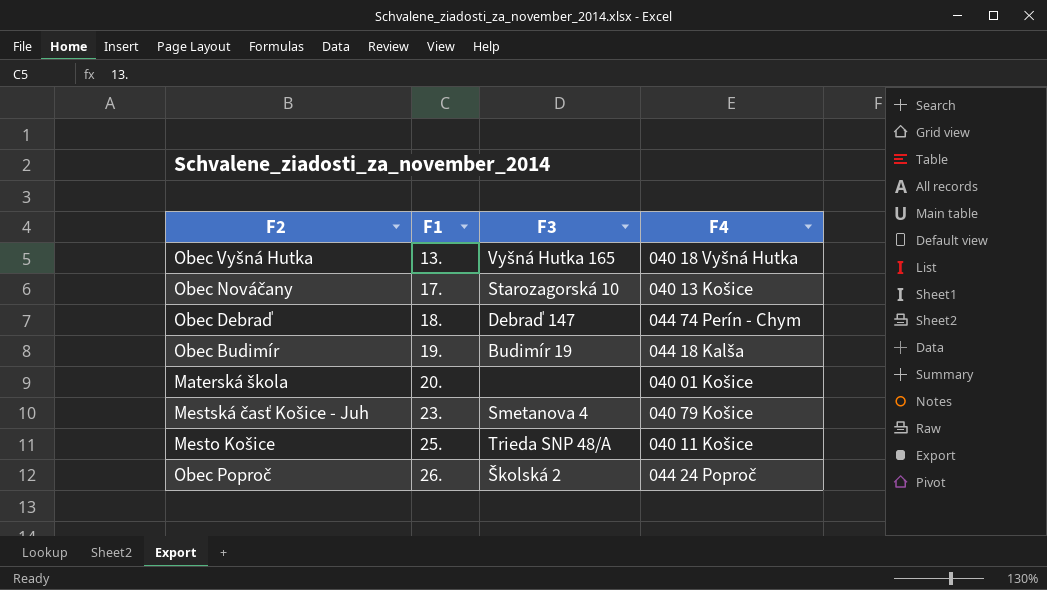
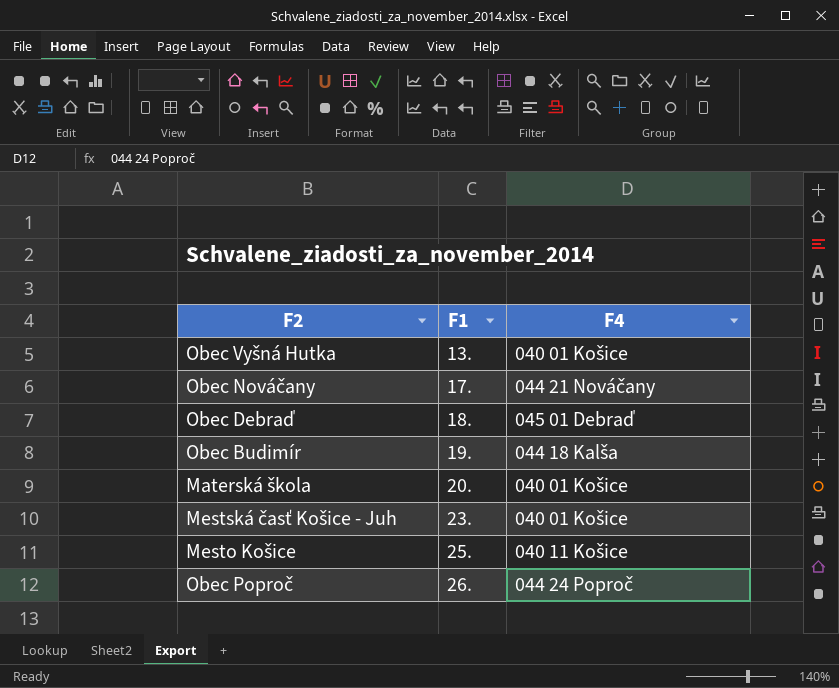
column F3 | position: 3 -> none
Obec Vyšná Hutka | F4: 040 18 Vyšná Hutka -> 040 01 Košice
Obec Nováčany | F4: 040 13 Košice -> 044 21 Nováčany
Obec Debraď | F4: 044 74 Perín - Chym -> 045 01 Debraď
Mestská časť Košice - Juh | F4: 040 79 Košice -> 040 01 Košice

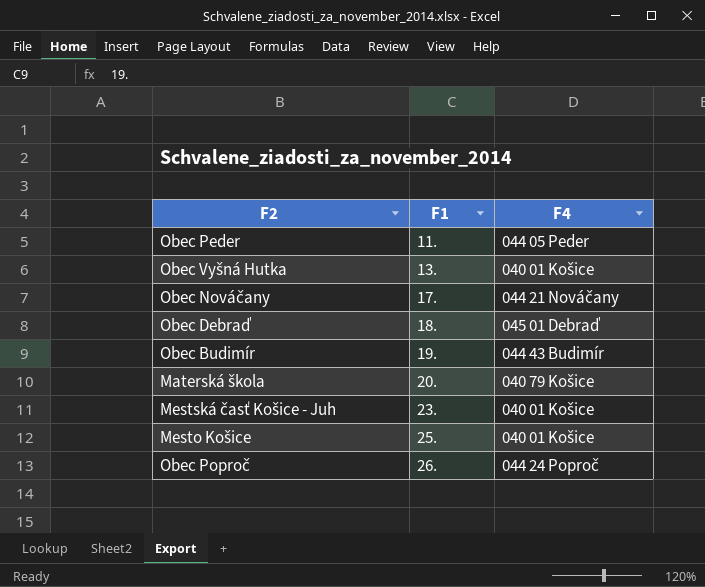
row Obec Peder: none -> 11. | 044 05 Peder
Obec Budimír | F4: 044 18 Kalša -> 044 43 Budimír
Materská škola | F4: 040 01 Košice -> 040 79 Košice
Mesto Košice | F4: 040 11 Košice -> 040 01 Košice

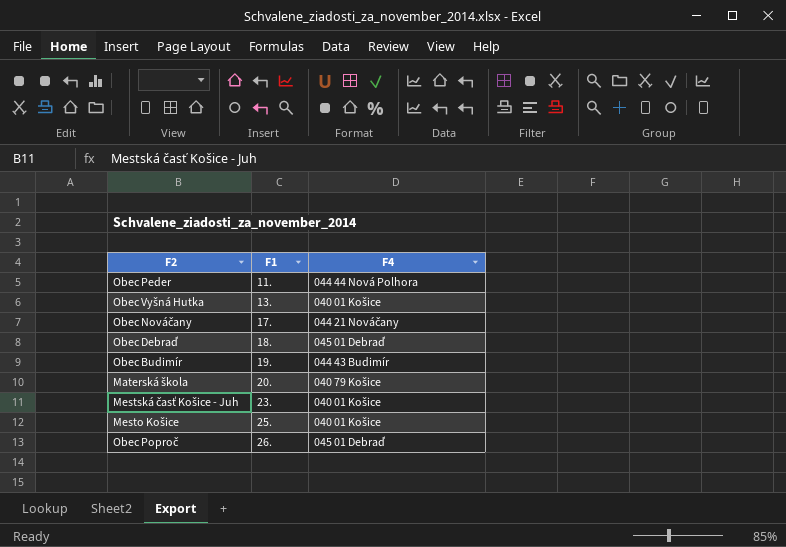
Obec Peder | F4: 044 05 Peder -> 044 44 Nová Polhora
Obec Poproč | F4: 044 24 Poproč -> 045 01 Debraď

